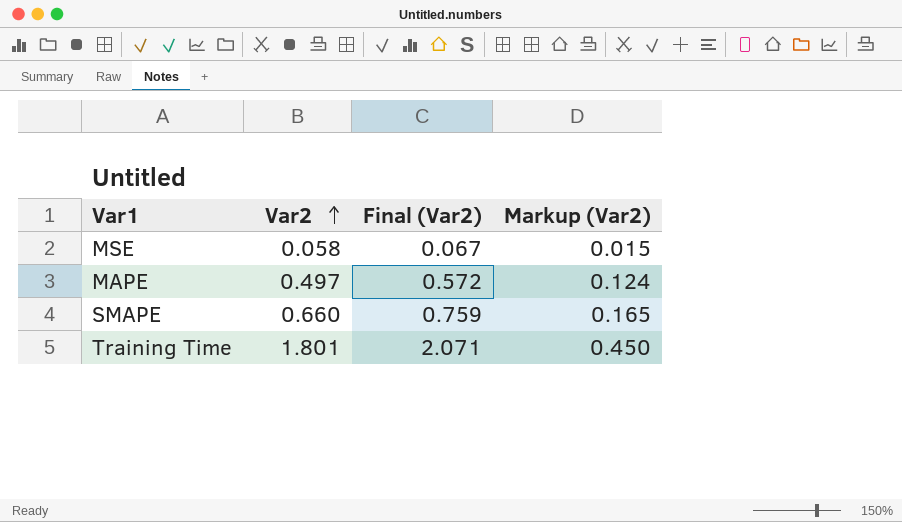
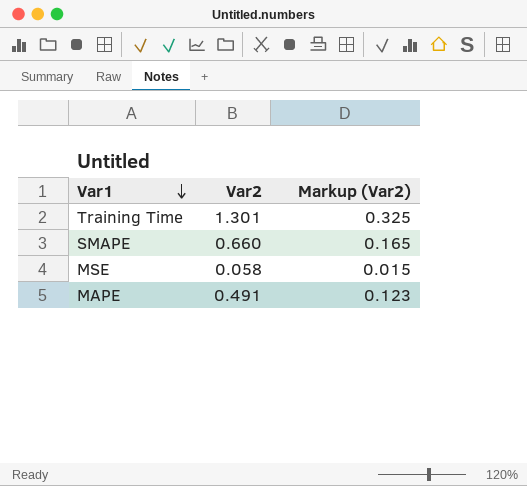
row order: Var2 ascending -> Var1 descending
column Final (Var2) | formula: [Var2] * 1.15 -> none
Training Time | Var2: 1.801 -> 1.301
Training Time | Markup (Var2): 0.450 -> 0.325
MAPE | Var2: 0.497 -> 0.491
MAPE | Markup (Var2): 0.124 -> 0.123

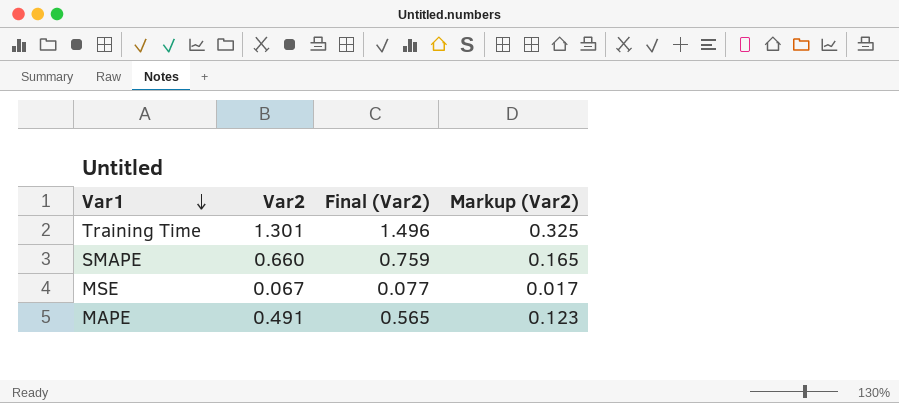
column Final (Var2) | formula: none -> [Var2] * 1.15
MSE | Var2: 0.058 -> 0.067
MSE | Markup (Var2): 0.015 -> 0.017

